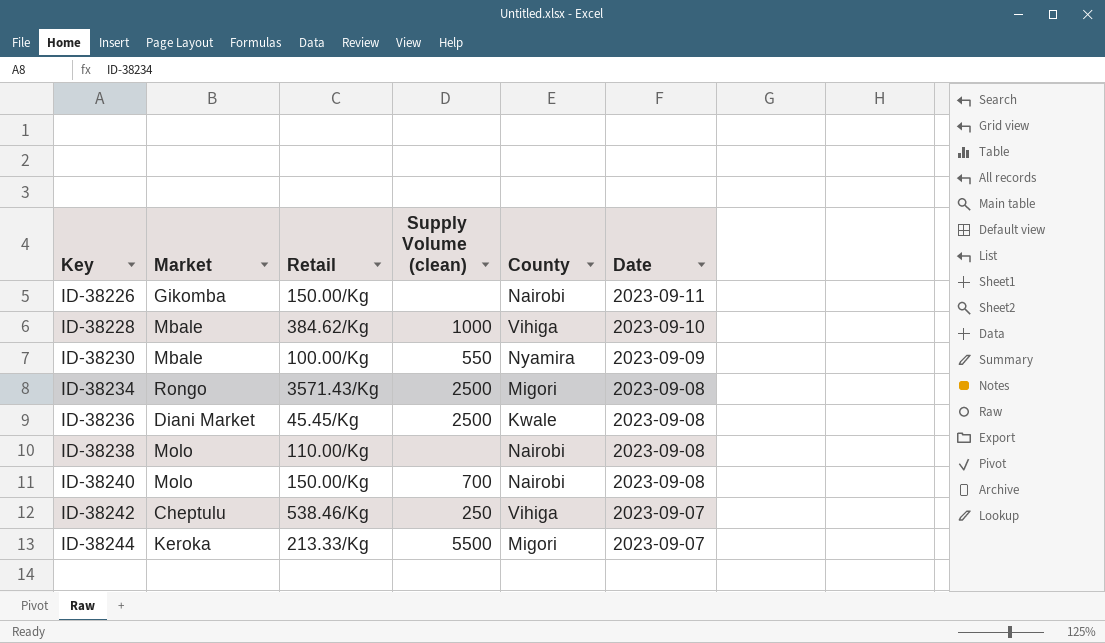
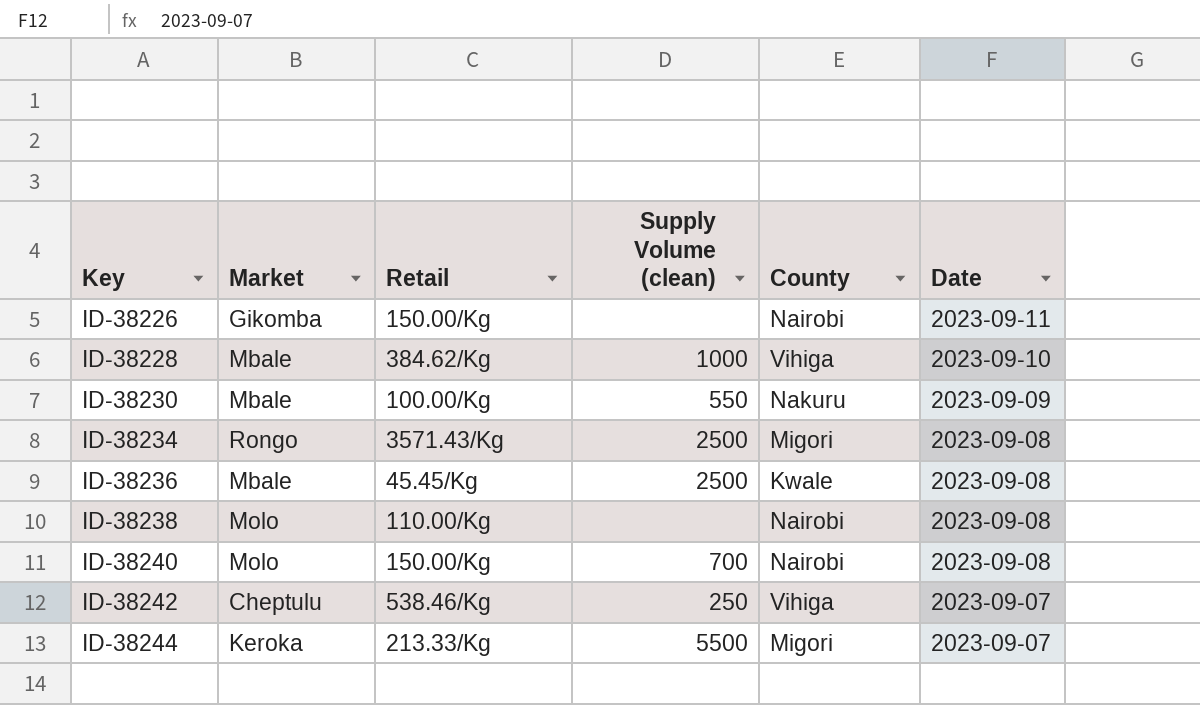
ID-38230 | County: Nyamira -> Nakuru
ID-38236 | Market: Diani Market -> Mbale

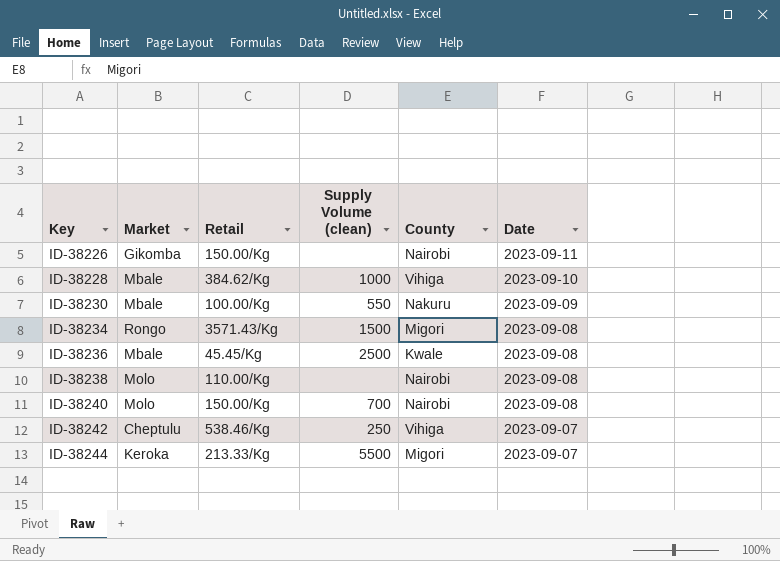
ID-38234 | Supply Volume (clean): 2500 -> 1500

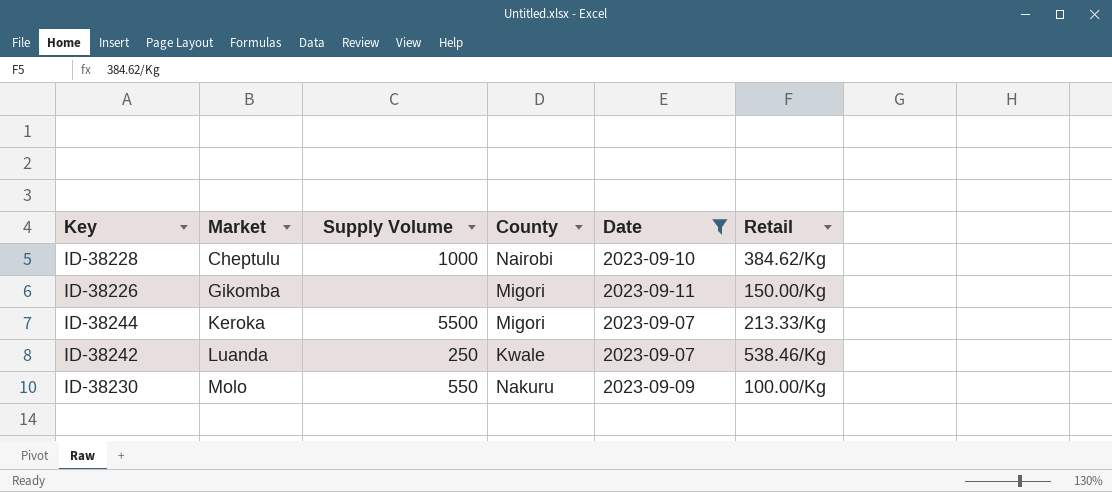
filter: none -> Date != 2023-09-08
row order: Key ascending -> Market ascending
column name: Supply Volume (clean) -> Supply Volume
column Retail | position: 3 -> 6
ID-38228 | Market: Mbale -> Cheptulu
ID-38228 | County: Vihiga -> Nairobi
ID-38226 | County: Nairobi -> Migori
ID-38242 | Market: Cheptulu -> Luanda
ID-38242 | County: Vihiga -> Kwale
ID-38230 | Market: Mbale -> Molo

